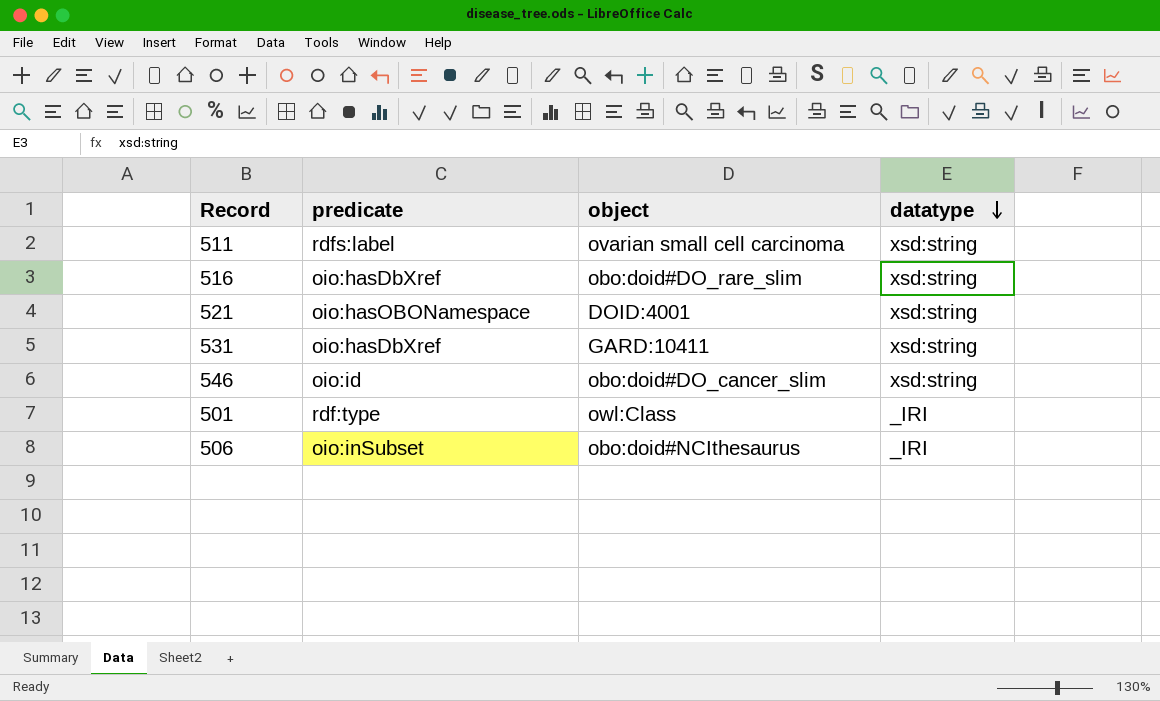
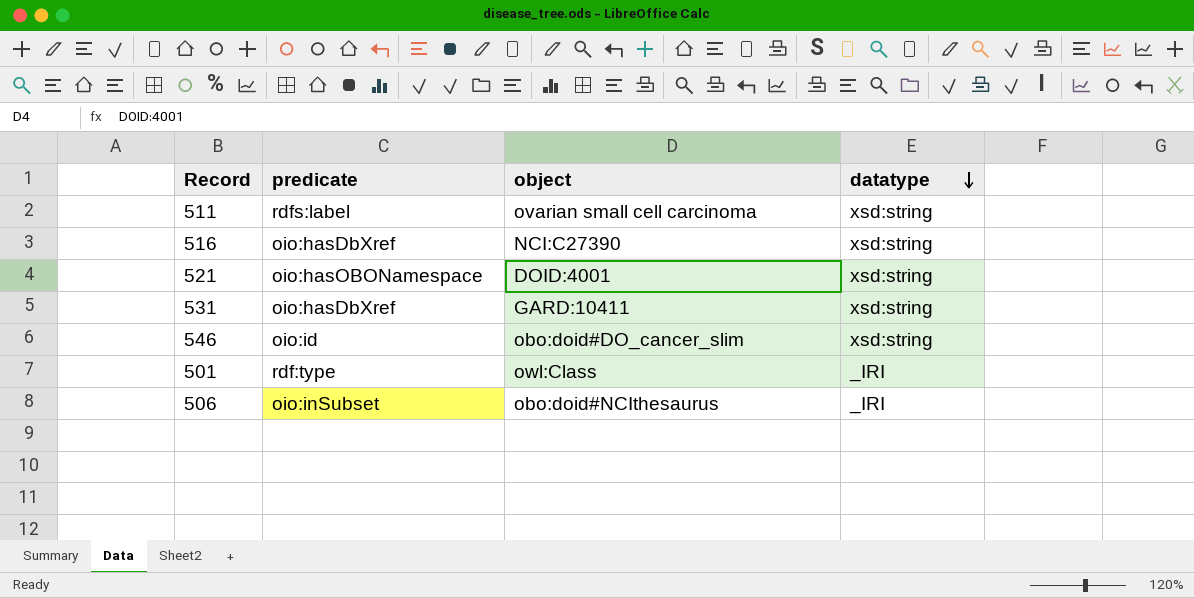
516 | object: obo:doid#DO_rare_slim -> NCI:C27390

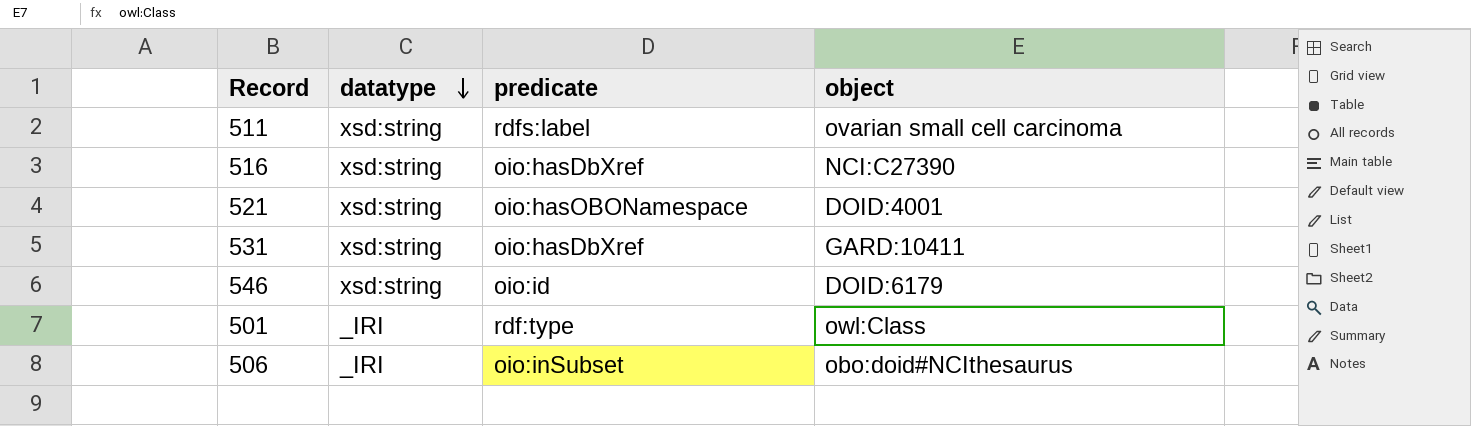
column datatype | position: 4 -> 2
546 | object: obo:doid#DO_cancer_slim -> DOID:6179

